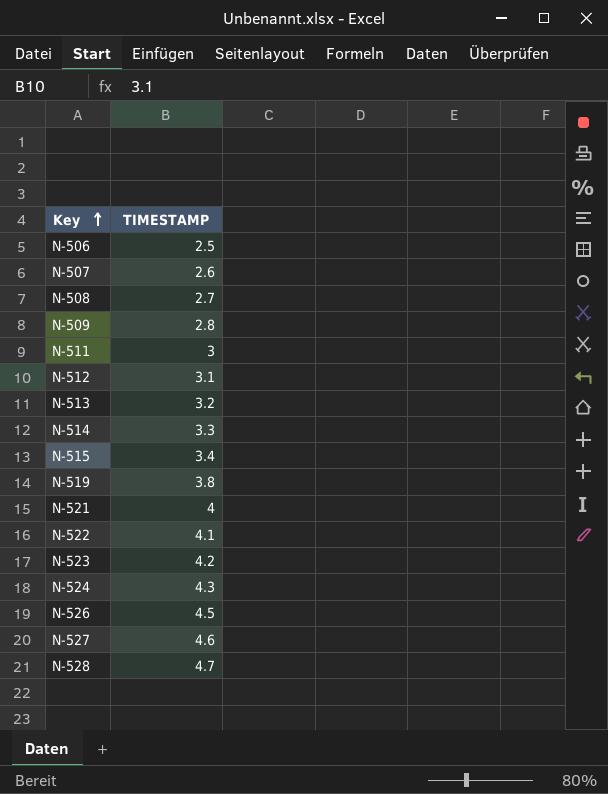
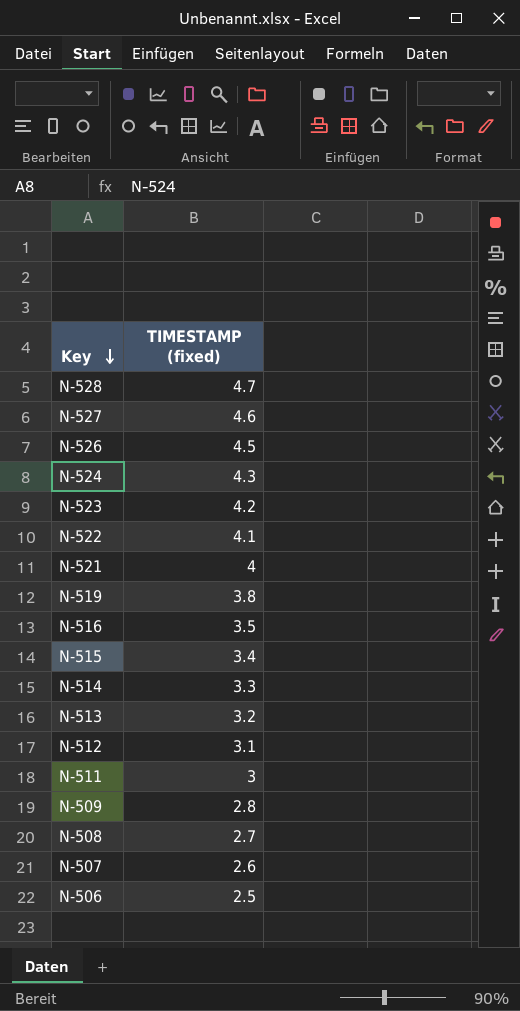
row order: Key ascending -> Key descending
column name: TIMESTAMP -> TIMESTAMP (fixed)
row N-516: none -> 3.5

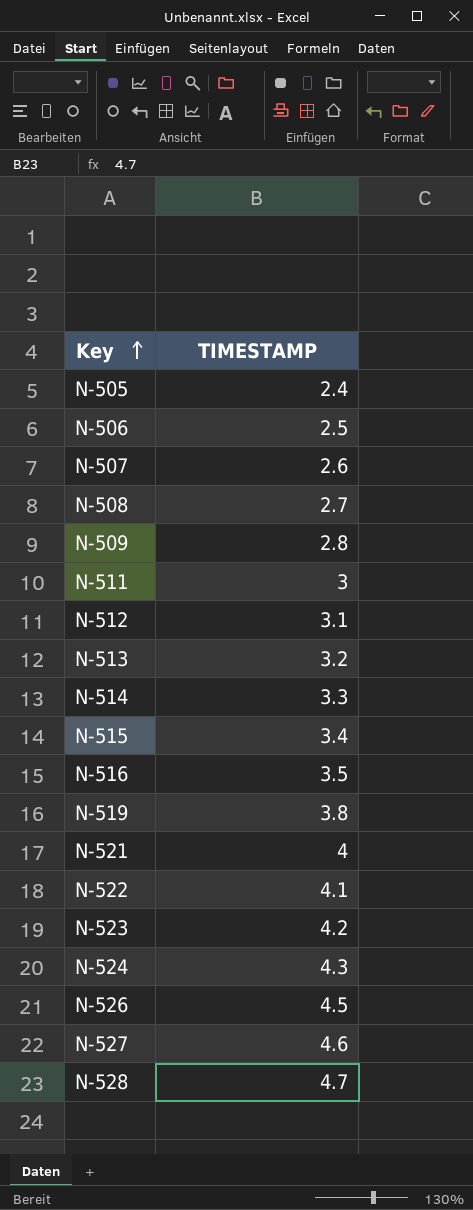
row order: Key descending -> Key ascending
column name: TIMESTAMP (fixed) -> TIMESTAMP
row N-505: none -> 2.4

